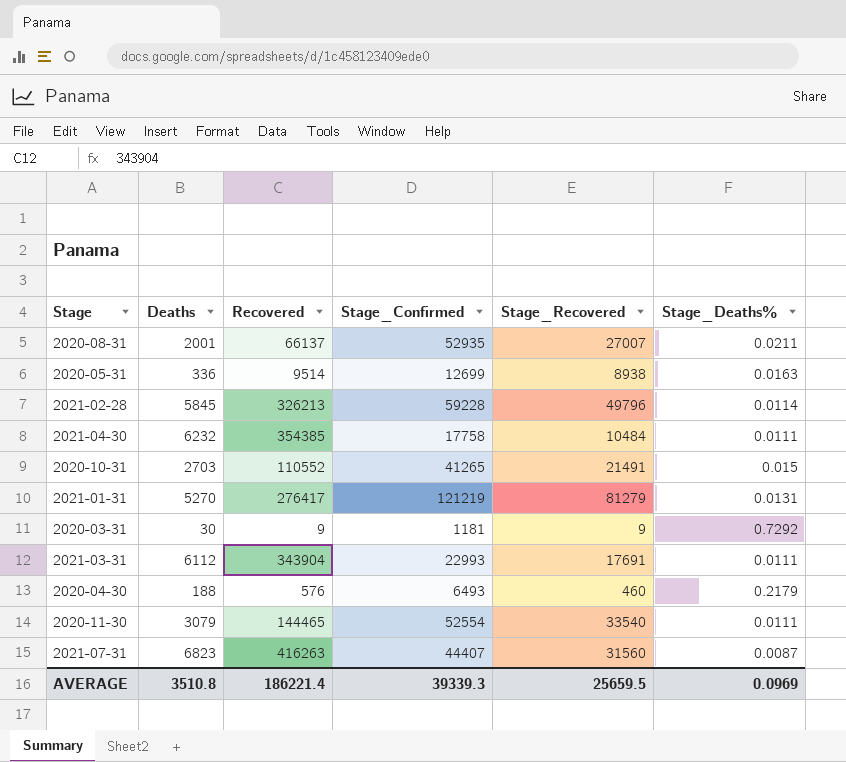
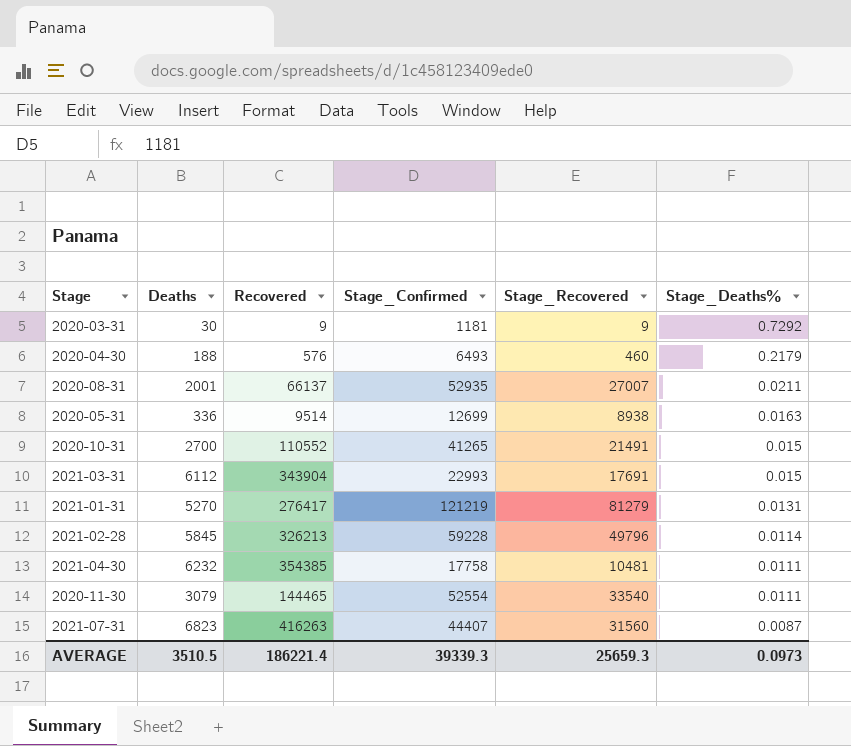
row order: none -> Stage_Deaths% descending
2020-10-31 | Deaths: 2703 -> 2700
2021-03-31 | Stage_Deaths%: 0.0111 -> 0.015
2021-04-30 | Stage_Recovered: 10484 -> 10481
AVERAGE | Deaths: 3510.8 -> 3510.5
AVERAGE | Stage_Recovered: 25659.5 -> 25659.3
AVERAGE | Stage_Deaths%: 0.0969 -> 0.0973

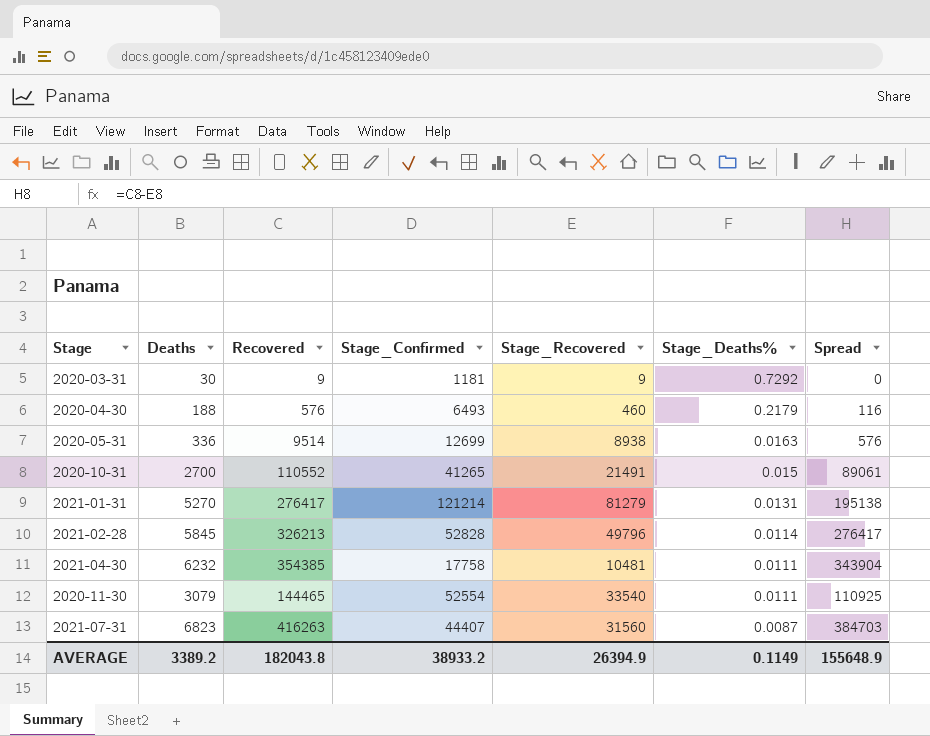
column Spread | formula: none -> [Recovered] - [Stage_Recovered]
row 2020-08-31: 2001 | 66137 | 52935 | 27007 | 0.0211 -> none
row 2021-03-31: 6112 | 343904 | 22993 | 17691 | 0.015 -> none
2021-01-31 | Stage_Confirmed: 121219 -> 121214
2021-02-28 | Stage_Confirmed: 59228 -> 52828
AVERAGE | Deaths: 3510.5 -> 3389.2
AVERAGE | Recovered: 186221.4 -> 182043.8
AVERAGE | Stage_Confirmed: 39339.3 -> 38933.2
AVERAGE | Stage_Recovered: 25659.3 -> 26394.9
AVERAGE | Stage_Deaths%: 0.0973 -> 0.1149

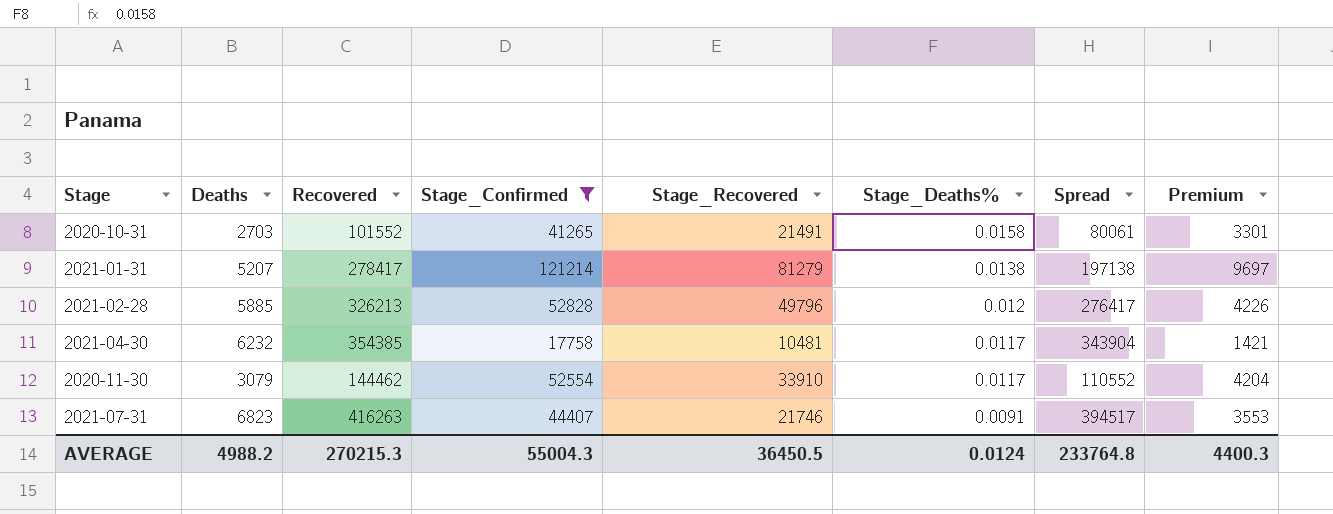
filter: none -> Stage_Confirmed >= 17758
column Premium | formula: none -> [Stage_Confirmed] * 0.08
2020-10-31 | Deaths: 2700 -> 2703
2020-10-31 | Recovered: 110552 -> 101552
2020-10-31 | Stage_Deaths%: 0.015 -> 0.0158
2020-10-31 | Spread: 89061 -> 80061
2021-01-31 | Deaths: 5270 -> 5207
2021-01-31 | Recovered: 276417 -> 278417
2021-01-31 | Stage_Deaths%: 0.0131 -> 0.0138
2021-01-31 | Spread: 195138 -> 197138
2021-02-28 | Deaths: 5845 -> 5885
2021-02-28 | Stage_Deaths%: 0.0114 -> 0.012
2021-04-30 | Stage_Deaths%: 0.0111 -> 0.0117
2020-11-30 | Recovered: 144465 -> 144462
2020-11-30 | Stage_Recovered: 33540 -> 33910
2020-11-30 | Stage_Deaths%: 0.0111 -> 0.0117
2020-11-30 | Spread: 110925 -> 110552
2021-07-31 | Stage_Recovered: 31560 -> 21746
2021-07-31 | Stage_Deaths%: 0.0087 -> 0.0091
2021-07-31 | Spread: 384703 -> 394517
AVERAGE | Deaths: 3389.2 -> 4988.2
AVERAGE | Recovered: 182043.8 -> 270215.3
AVERAGE | Stage_Confirmed: 38933.2 -> 55004.3
AVERAGE | Stage_Recovered: 26394.9 -> 36450.5
AVERAGE | Stage_Deaths%: 0.1149 -> 0.0124
AVERAGE | Spread: 155648.9 -> 233764.8

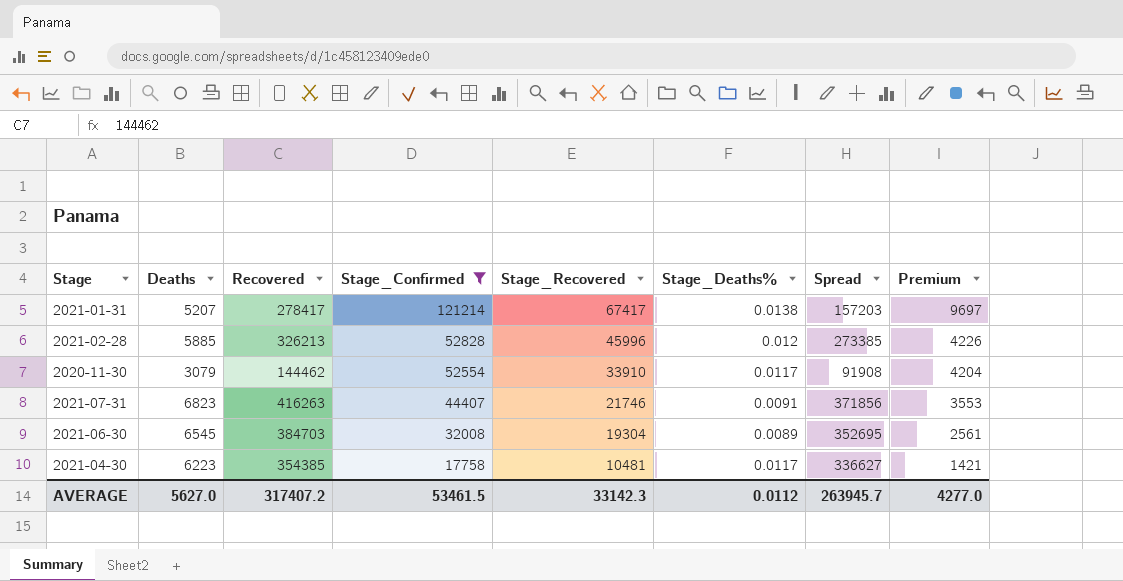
row order: Stage_Deaths% descending -> Stage_Confirmed descending
column Spread | formula: [Recovered] - [Stage_Recovered] -> [Recovered] - [Stage_Confirmed]
row 2020-10-31: 2703 | 101552 | 41265 | 21491 | 0.0158 | 80061 | 3301 -> none
2021-01-31 | Stage_Recovered: 81279 -> 67417
2021-02-28 | Stage_Recovered: 49796 -> 45996
row 2021-06-30: none -> 6545 | 384703 | 32008 | 19304 | 0.0089 | 352695 | 2561
2021-04-30 | Deaths: 6232 -> 6223
AVERAGE | Deaths: 4988.2 -> 5627.0
AVERAGE | Recovered: 270215.3 -> 317407.2
AVERAGE | Stage_Confirmed: 55004.3 -> 53461.5
AVERAGE | Stage_Recovered: 36450.5 -> 33142.3
AVERAGE | Stage_Deaths%: 0.0124 -> 0.0112
AVERAGE | Spread: 233764.8 -> 263945.7
AVERAGE | Premium: 4400.3 -> 4277.0

